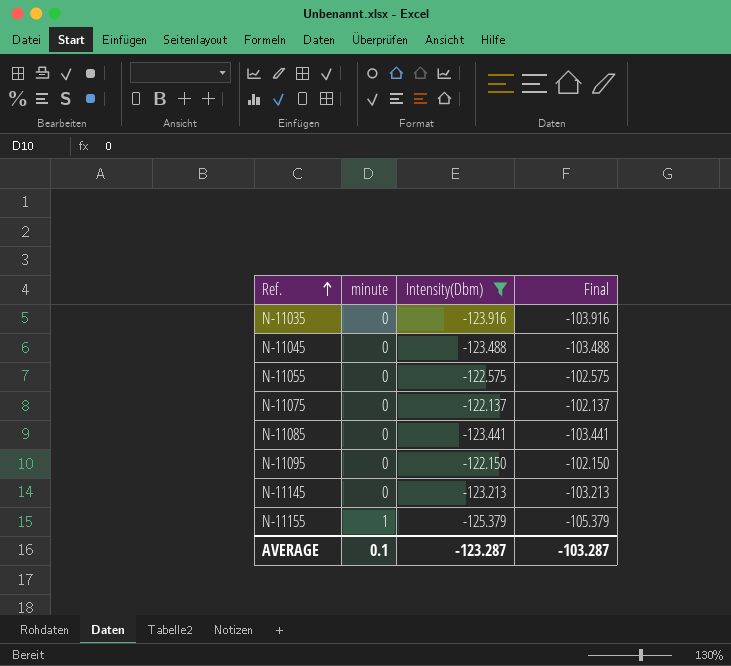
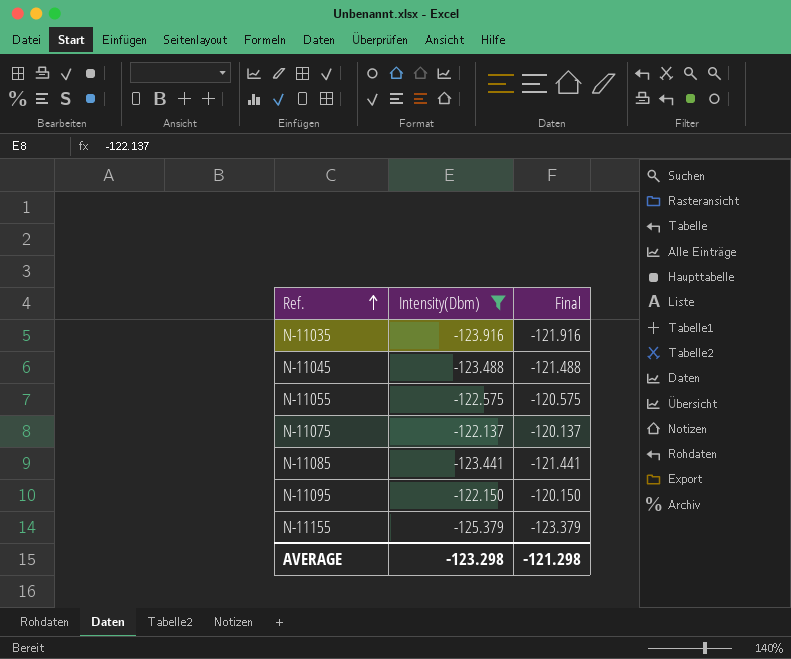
column minute | position: 2 -> none
column Final | formula: [Intensity(Dbm)] + 20 -> [Intensity(Dbm)] + 2
row N-11145: 0 | -123.213 | -103.213 -> none
AVERAGE | Intensity(Dbm): -123.287 -> -123.298
AVERAGE | Final: -103.287 -> -121.298

